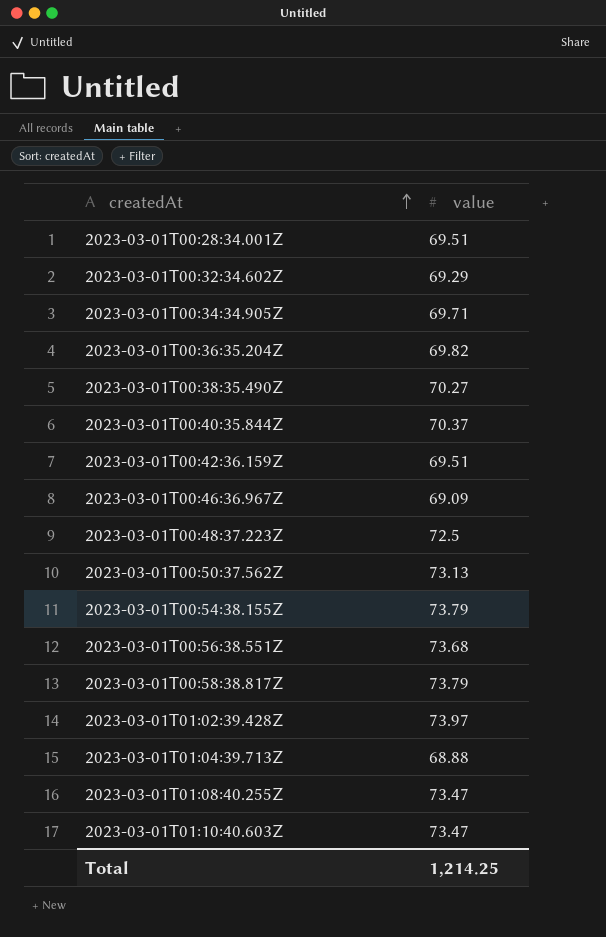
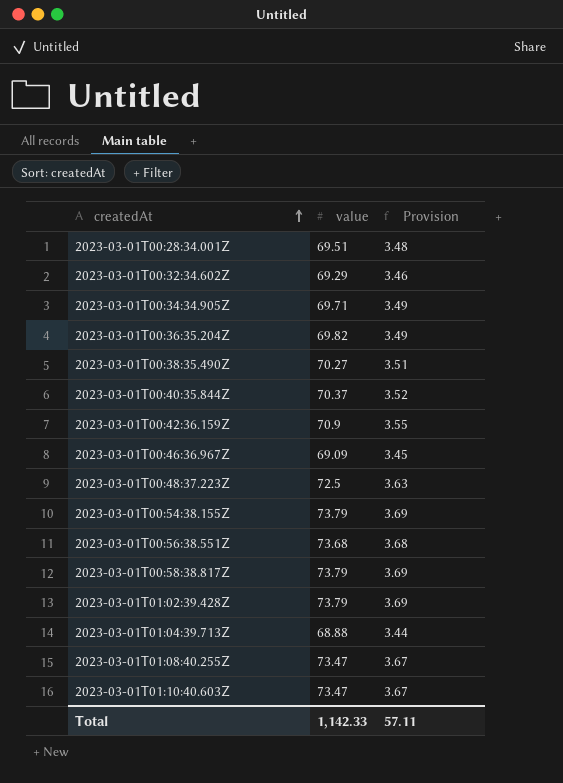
column Provision | formula: none -> [value] * 0.05
row 2023-03-01T00:50:37.562Z: 73.13 -> none
2023-03-01T00:42:36.159Z | value: 69.51 -> 70.9
2023-03-01T01:02:39.428Z | value: 73.97 -> 73.79
Total | value: 1,214.25 -> 1,142.33

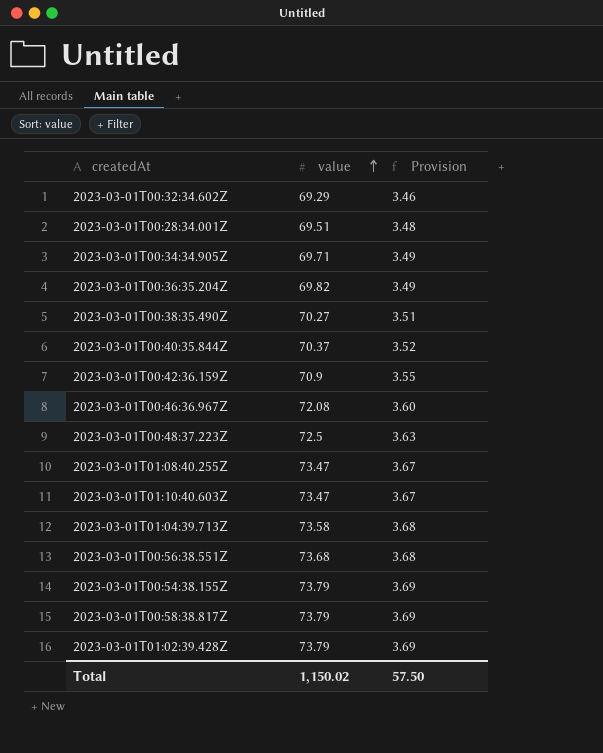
row order: createdAt ascending -> value ascending
2023-03-01T00:46:36.967Z | value: 69.09 -> 72.08
2023-03-01T00:46:36.967Z | Provision: 3.45 -> 3.60
2023-03-01T01:04:39.713Z | value: 68.88 -> 73.58
2023-03-01T01:04:39.713Z | Provision: 3.44 -> 3.68
Total | value: 1,142.33 -> 1,150.02
Total | Provision: 57.11 -> 57.50

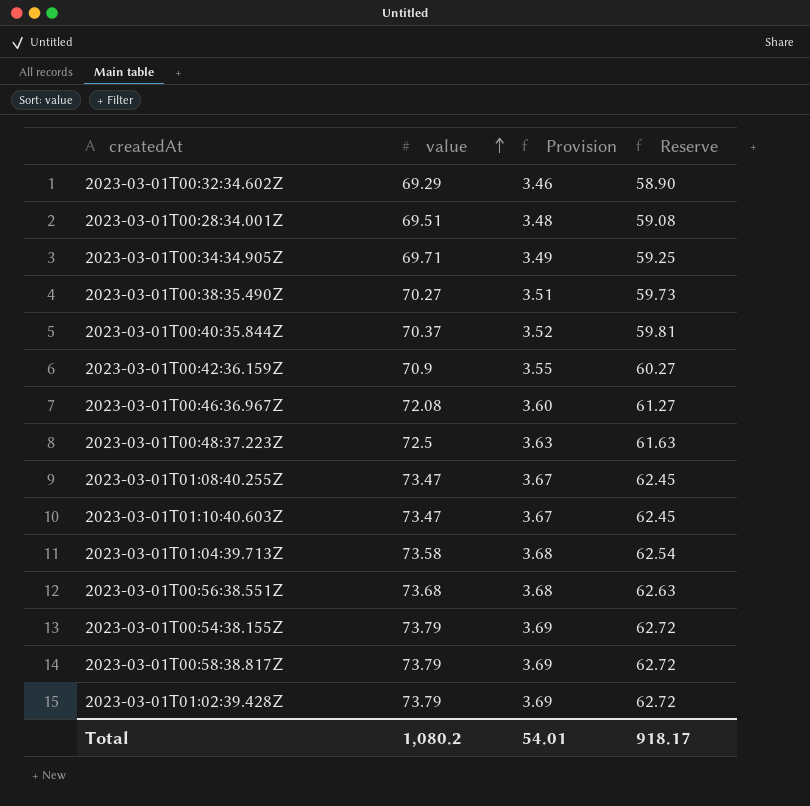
column Reserve | formula: none -> [value] * 0.85
row 2023-03-01T00:36:35.204Z: 69.82 | 3.49 -> none
Total | value: 1,150.02 -> 1,080.2
Total | Provision: 57.50 -> 54.01

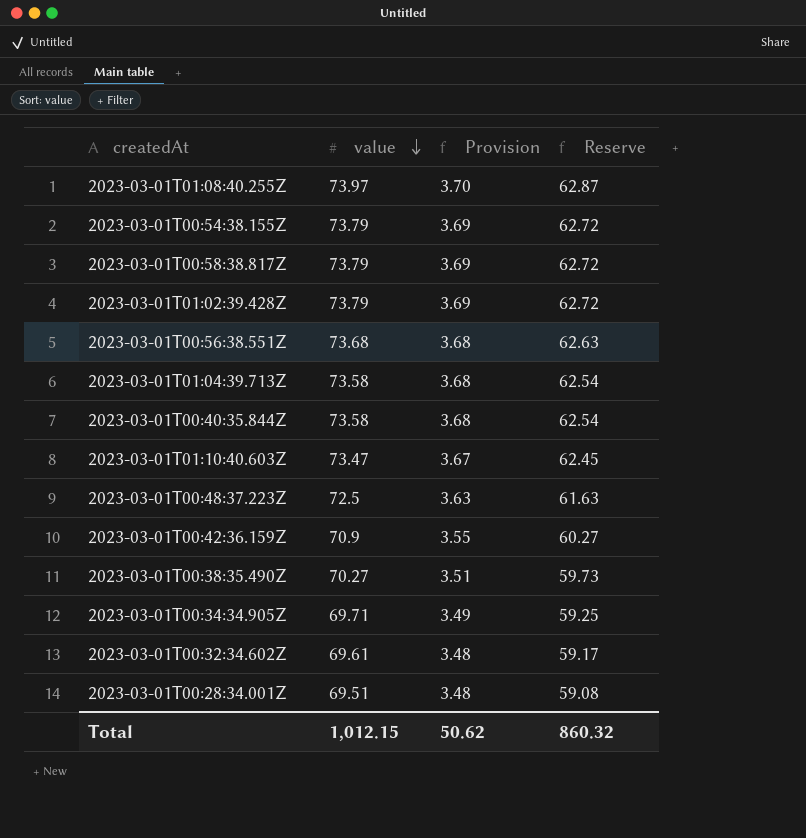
row order: value ascending -> value descending
row 2023-03-01T00:46:36.967Z: 72.08 | 3.60 | 61.27 -> none
2023-03-01T01:08:40.255Z | value: 73.47 -> 73.97
2023-03-01T01:08:40.255Z | Provision: 3.67 -> 3.70
2023-03-01T01:08:40.255Z | Reserve: 62.45 -> 62.87
2023-03-01T00:40:35.844Z | value: 70.37 -> 73.58
2023-03-01T00:40:35.844Z | Provision: 3.52 -> 3.68
2023-03-01T00:40:35.844Z | Reserve: 59.81 -> 62.54
2023-03-01T00:32:34.602Z | value: 69.29 -> 69.61
2023-03-01T00:32:34.602Z | Provision: 3.46 -> 3.48
2023-03-01T00:32:34.602Z | Reserve: 58.90 -> 59.17
Total | value: 1,080.2 -> 1,012.15
Total | Provision: 54.01 -> 50.62
Total | Reserve: 918.17 -> 860.32

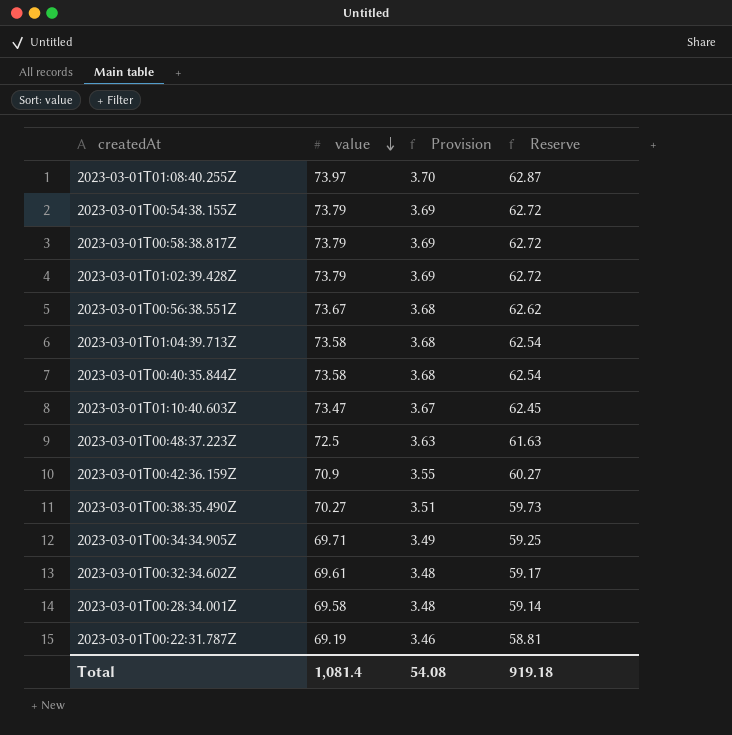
2023-03-01T00:56:38.551Z | value: 73.68 -> 73.67
2023-03-01T00:56:38.551Z | Reserve: 62.63 -> 62.62
2023-03-01T00:28:34.001Z | value: 69.51 -> 69.58
2023-03-01T00:28:34.001Z | Reserve: 59.08 -> 59.14
row 2023-03-01T00:22:31.787Z: none -> 69.19 | 3.46 | 58.81
Total | value: 1,012.15 -> 1,081.4
Total | Provision: 50.62 -> 54.08
Total | Reserve: 860.32 -> 919.18

